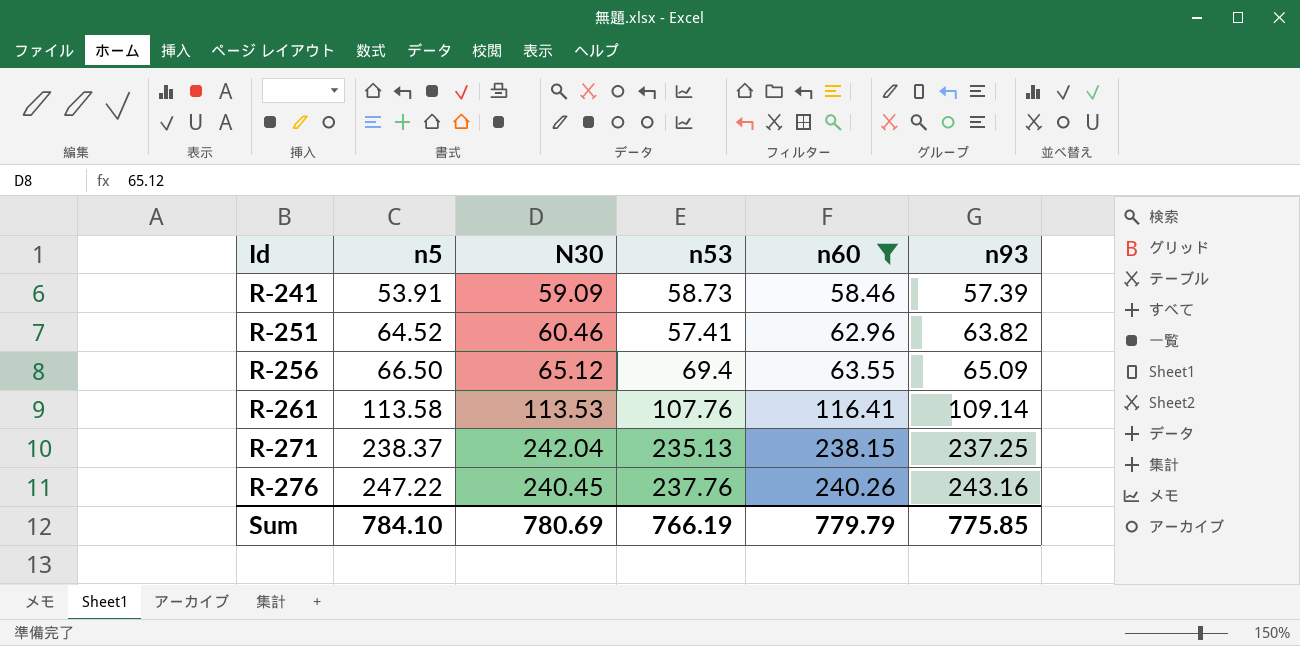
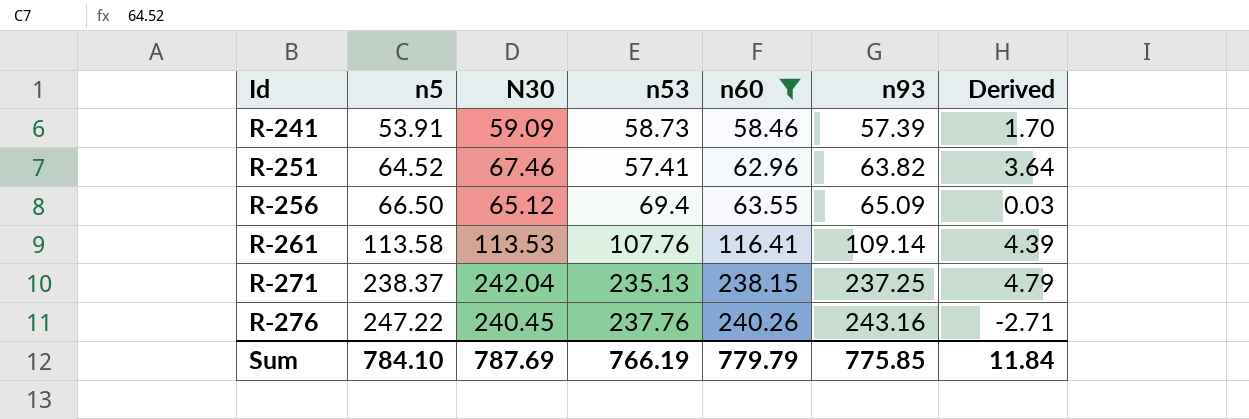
column Derived | formula: none -> [N30] - [n93]
R-251 | N30: 60.46 -> 67.46
Sum | N30: 780.69 -> 787.69

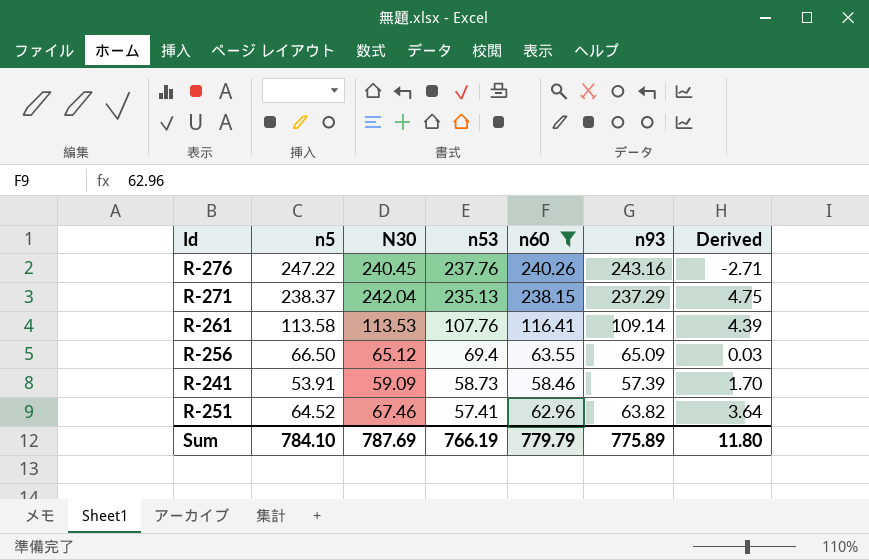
row order: Id ascending -> n53 descending
R-271 | n93: 237.25 -> 237.29
R-271 | Derived: 4.79 -> 4.75
Sum | n93: 775.85 -> 775.89
Sum | Derived: 11.84 -> 11.80

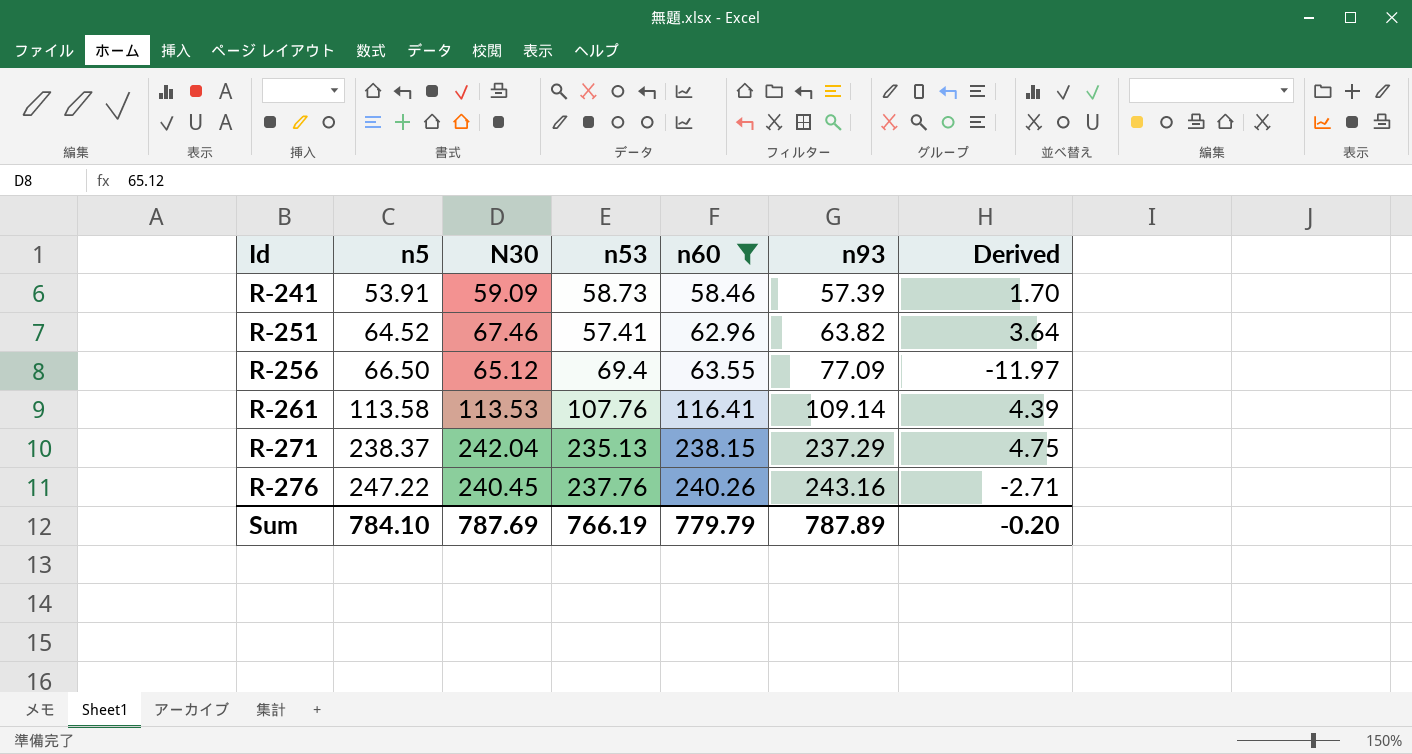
row order: n53 descending -> Id ascending
R-256 | n93: 65.09 -> 77.09
R-256 | Derived: 0.03 -> -11.97
Sum | n93: 775.89 -> 787.89
Sum | Derived: 11.80 -> -0.20

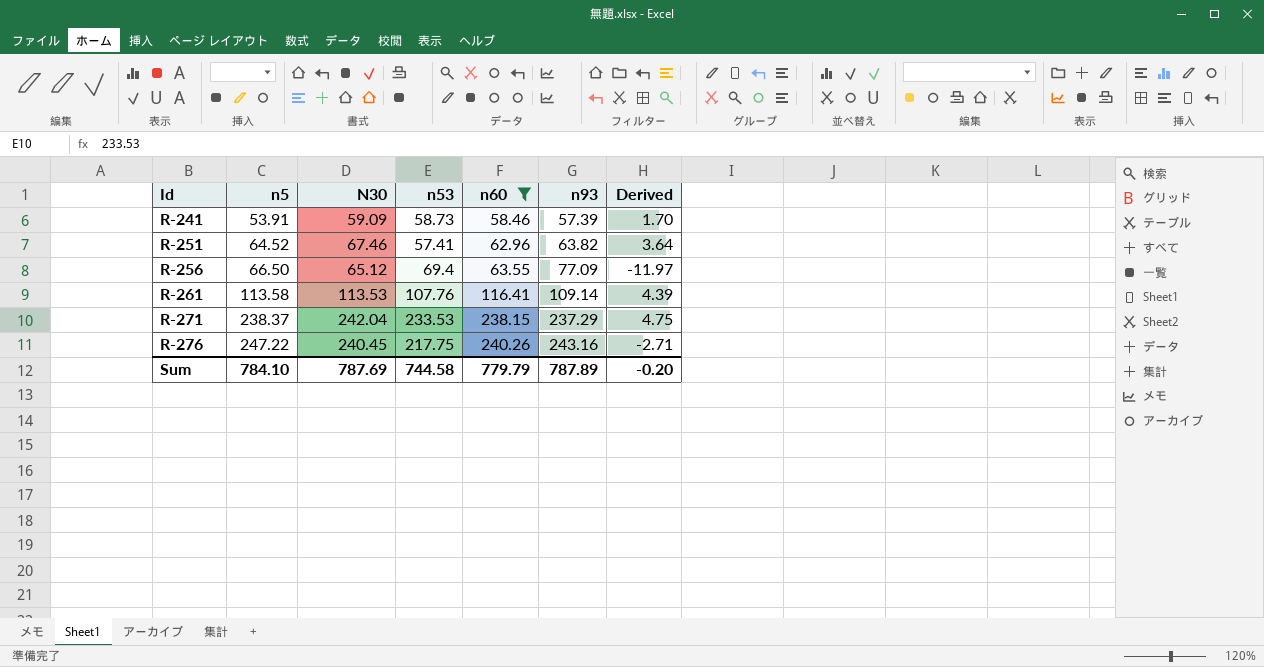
R-271 | n53: 235.13 -> 233.53
R-276 | n53: 237.76 -> 217.75
Sum | n53: 766.19 -> 744.58

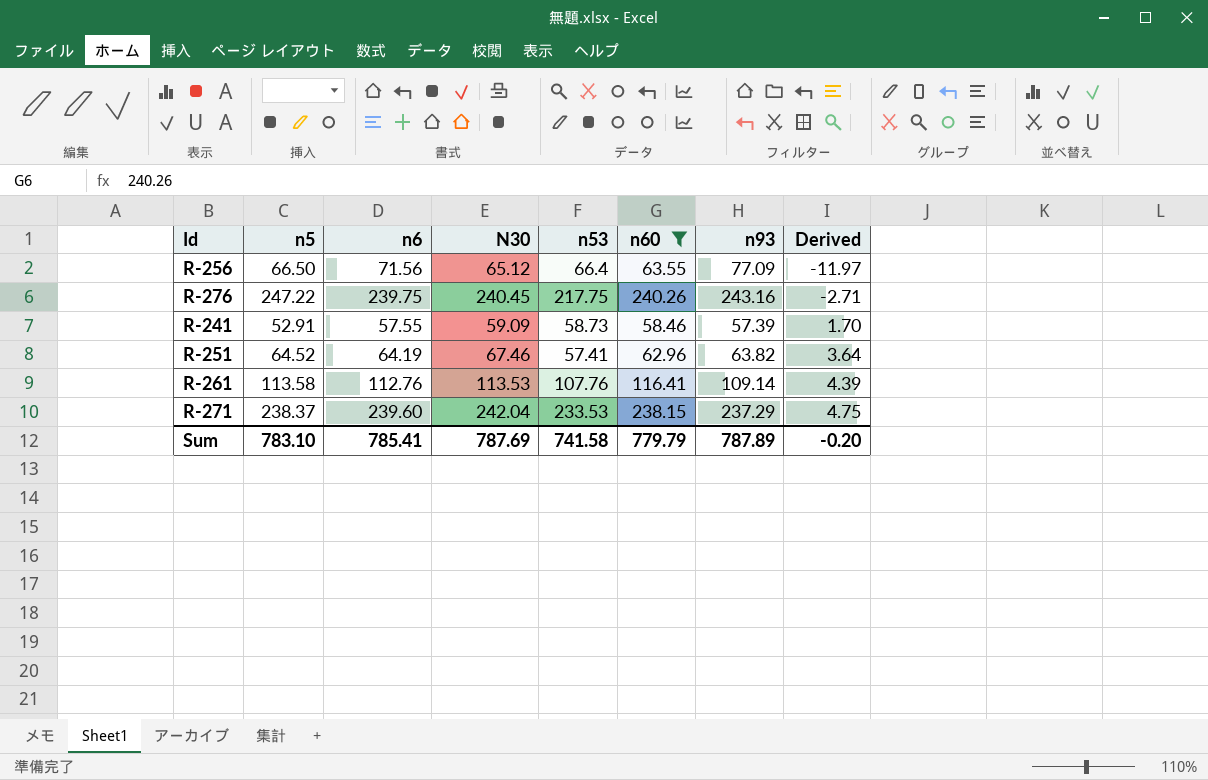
row order: Id ascending -> Derived ascending
column n6 | position: none -> 3
R-256 | n53: 69.4 -> 66.4
R-241 | n5: 53.91 -> 52.91
Sum | n5: 784.10 -> 783.10
Sum | n53: 744.58 -> 741.58

